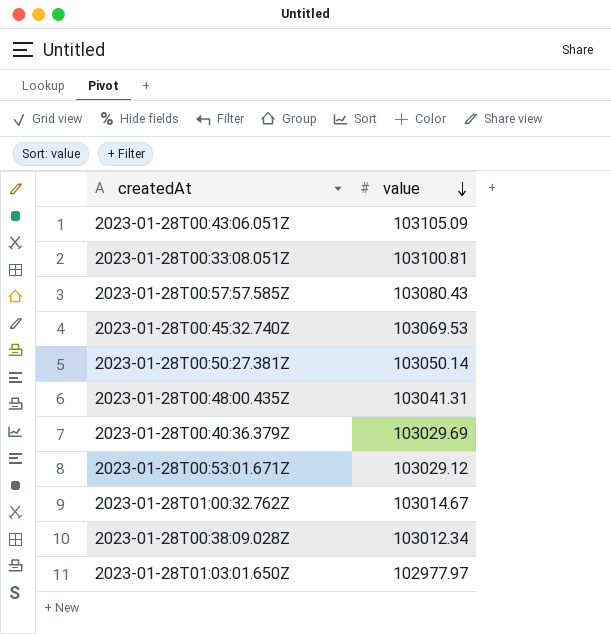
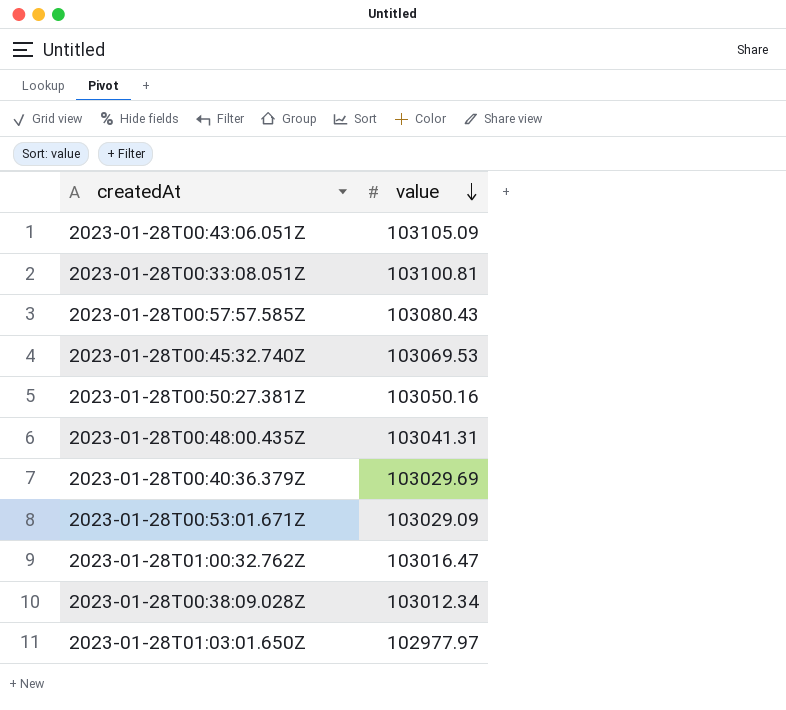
2023-01-28T00:50:27.381Z | value: 103050.14 -> 103050.16
2023-01-28T00:53:01.671Z | value: 103029.12 -> 103029.09
2023-01-28T01:00:32.762Z | value: 103014.67 -> 103016.47

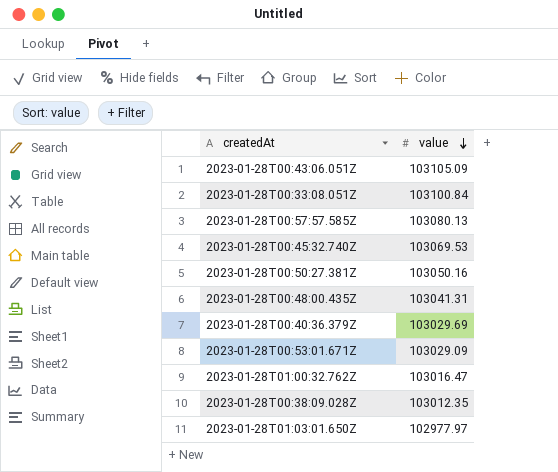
2023-01-28T00:33:08.051Z | value: 103100.81 -> 103100.84
2023-01-28T00:57:57.585Z | value: 103080.43 -> 103080.13
2023-01-28T00:38:09.028Z | value: 103012.34 -> 103012.35

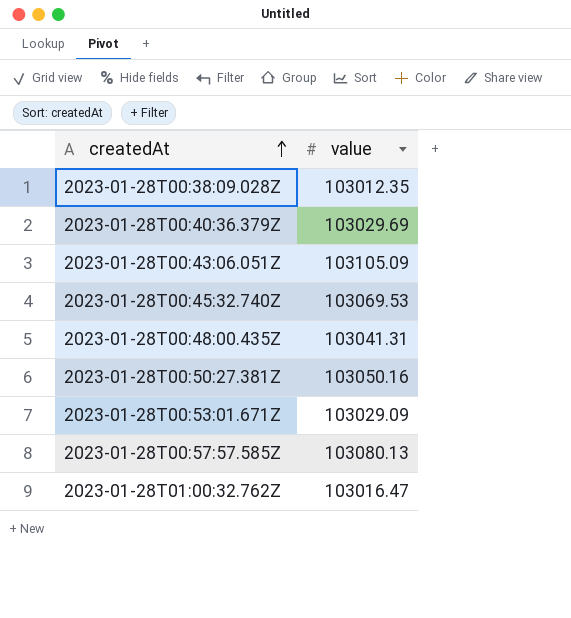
row order: value descending -> createdAt ascending
row 2023-01-28T00:33:08.051Z: 103100.84 -> none
row 2023-01-28T01:03:01.650Z: 102977.97 -> none

